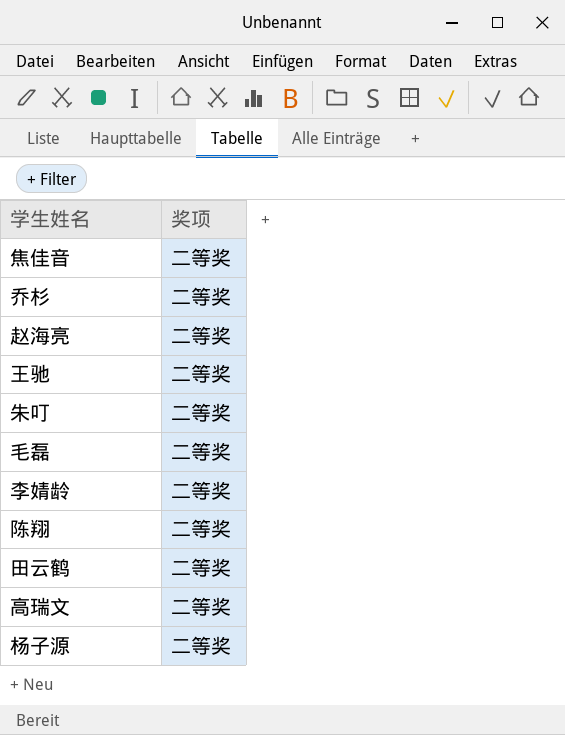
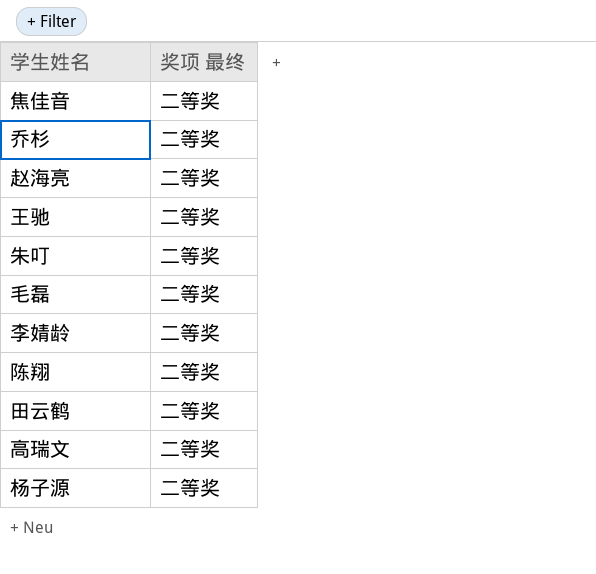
column name: 奖项 -> 奖项 最终

